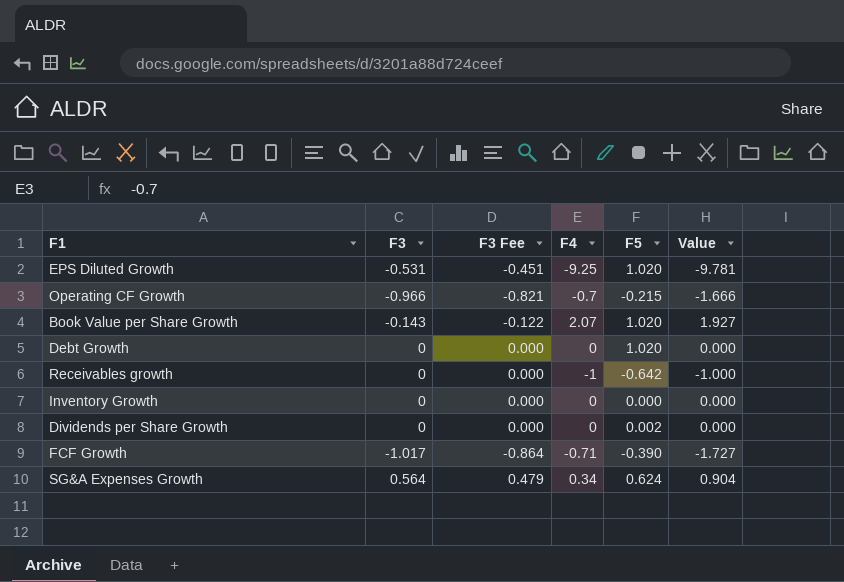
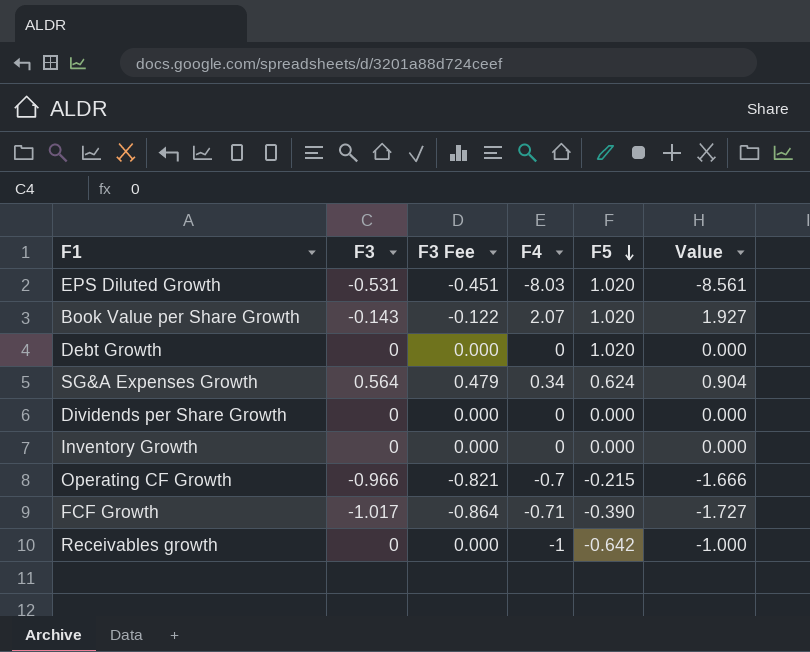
row order: none -> F5 descending
EPS Diluted Growth | F4: -9.25 -> -8.03
EPS Diluted Growth | Value: -9.781 -> -8.561
Dividends per Share Growth | F5: 0.002 -> 0.000

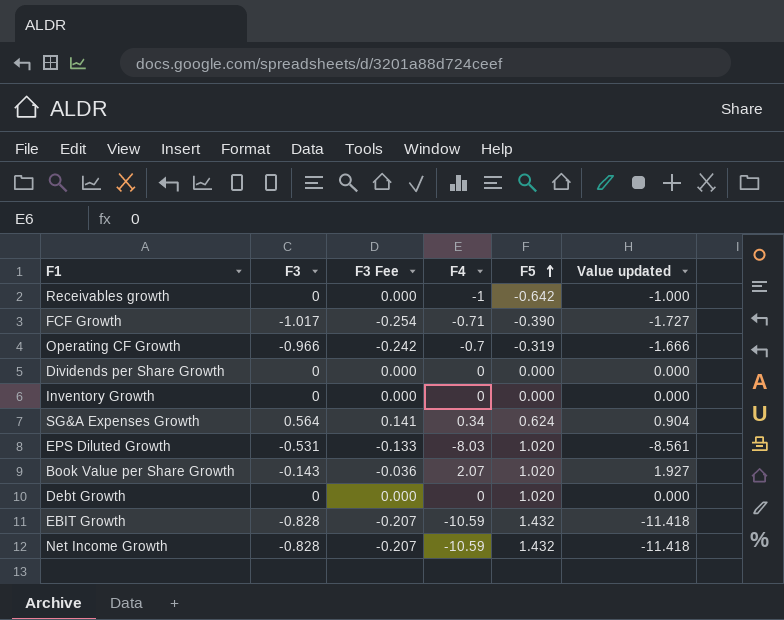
row order: F5 descending -> F5 ascending
column F3 Fee | formula: [F3] * 0.85 -> [F3] * 0.25
column name: Value -> Value updated
Operating CF Growth | F5: -0.215 -> -0.319
row EBIT Growth: none -> -0.828 | -0.207 | -10.59 | 1.432 | -11.418
row Net Income Growth: none -> -0.828 | -0.207 | -10.59 | 1.432 | -11.418

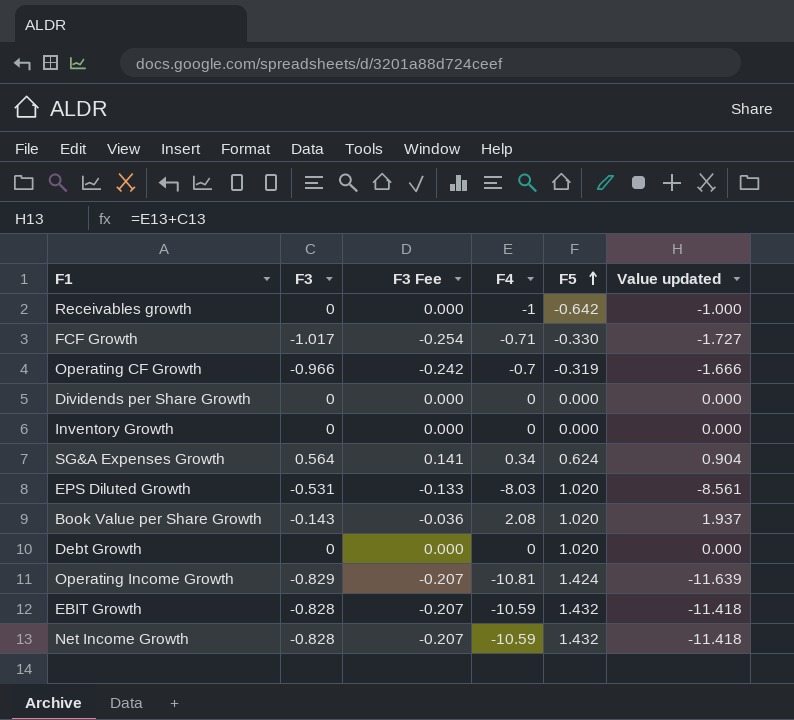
FCF Growth | F5: -0.390 -> -0.330
Book Value per Share Growth | F4: 2.07 -> 2.08
Book Value per Share Growth | Value updated: 1.927 -> 1.937
row Operating Income Growth: none -> -0.829 | -0.207 | -10.81 | 1.424 | -11.639

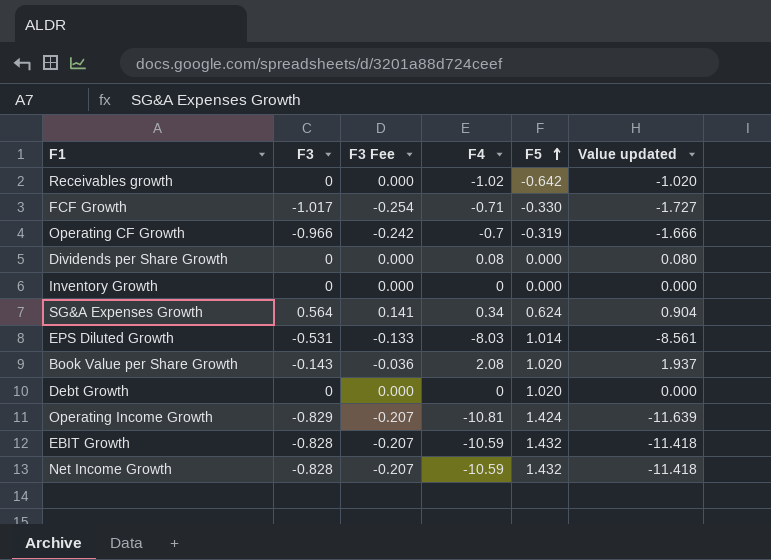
Receivables growth | F4: -1 -> -1.02
Receivables growth | Value updated: -1.000 -> -1.020
Dividends per Share Growth | F4: 0 -> 0.08
Dividends per Share Growth | Value updated: 0.000 -> 0.080
EPS Diluted Growth | F5: 1.020 -> 1.014

